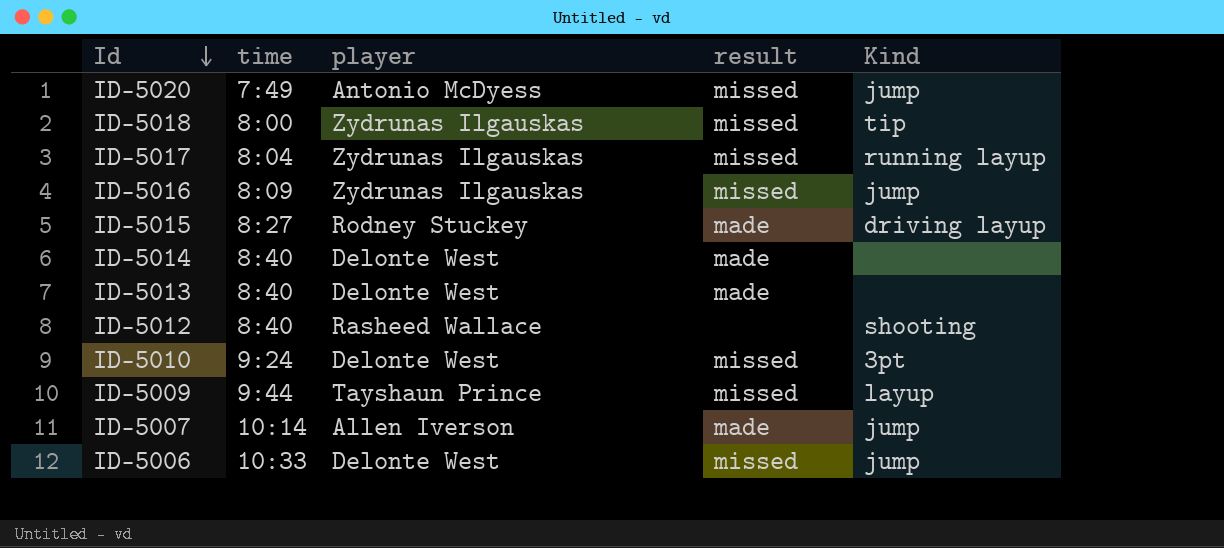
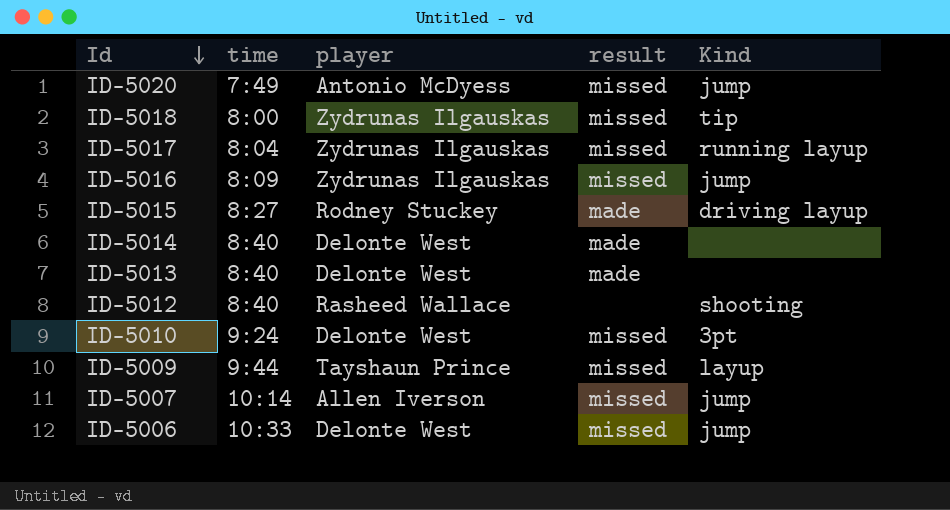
ID-5007 | result: made -> missed

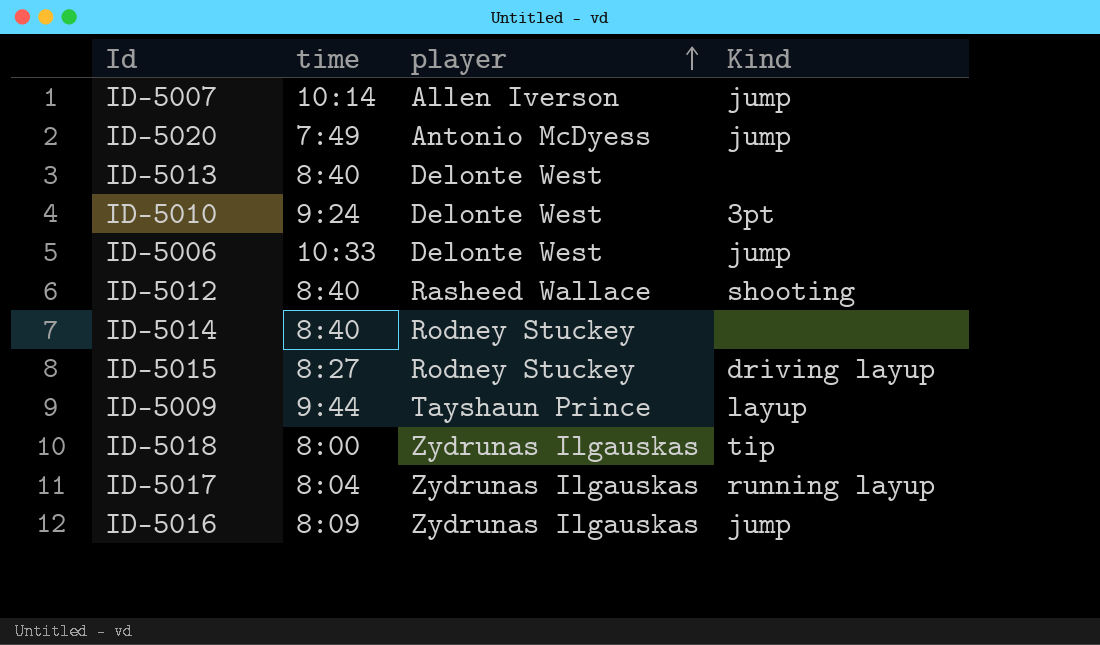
row order: Id descending -> player ascending
column result | position: 4 -> none
ID-5014 | player: Delonte West -> Rodney Stuckey

